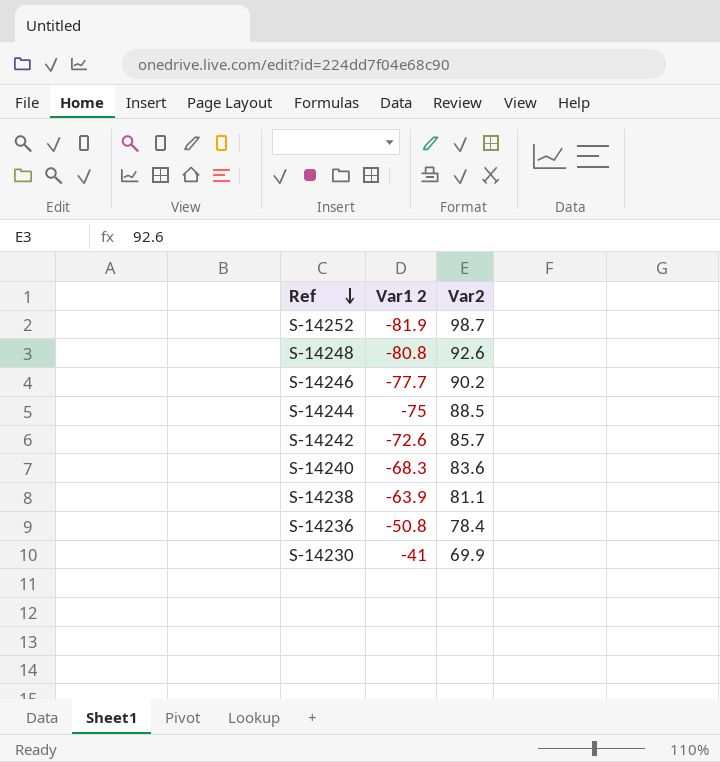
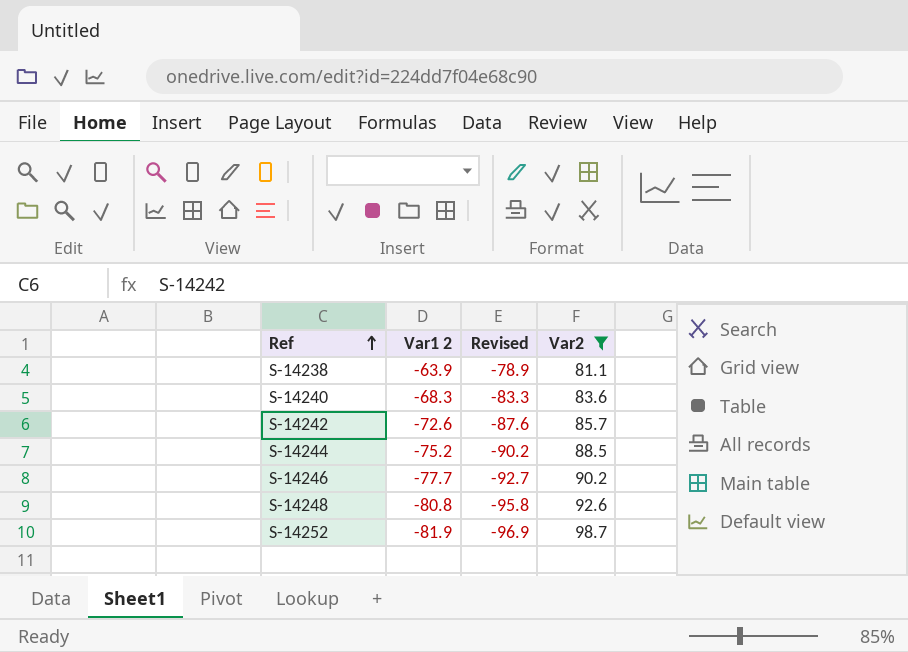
filter: none -> Var2 >= 81.1
row order: Ref descending -> Ref ascending
column Revised | formula: none -> [Var1 2] - 15
S-14244 | Var1 2: -75 -> -75.2

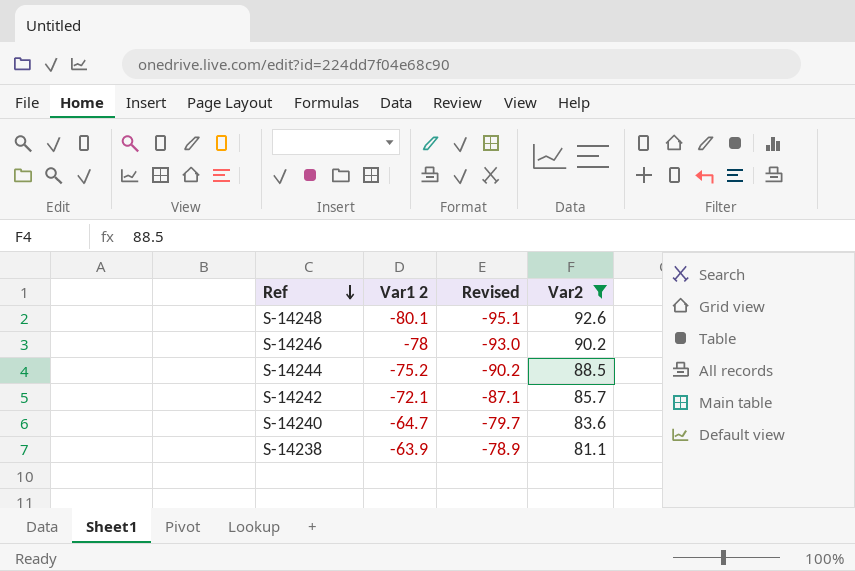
row order: Ref ascending -> Ref descending
row S-14252: -81.9 | -96.9 | 98.7 -> none
S-14248 | Var1 2: -80.8 -> -80.1
S-14248 | Revised: -95.8 -> -95.1
S-14246 | Var1 2: -77.7 -> -78
S-14246 | Revised: -92.7 -> -93.0
S-14242 | Var1 2: -72.6 -> -72.1
S-14242 | Revised: -87.6 -> -87.1
S-14240 | Var1 2: -68.3 -> -64.7
S-14240 | Revised: -83.3 -> -79.7

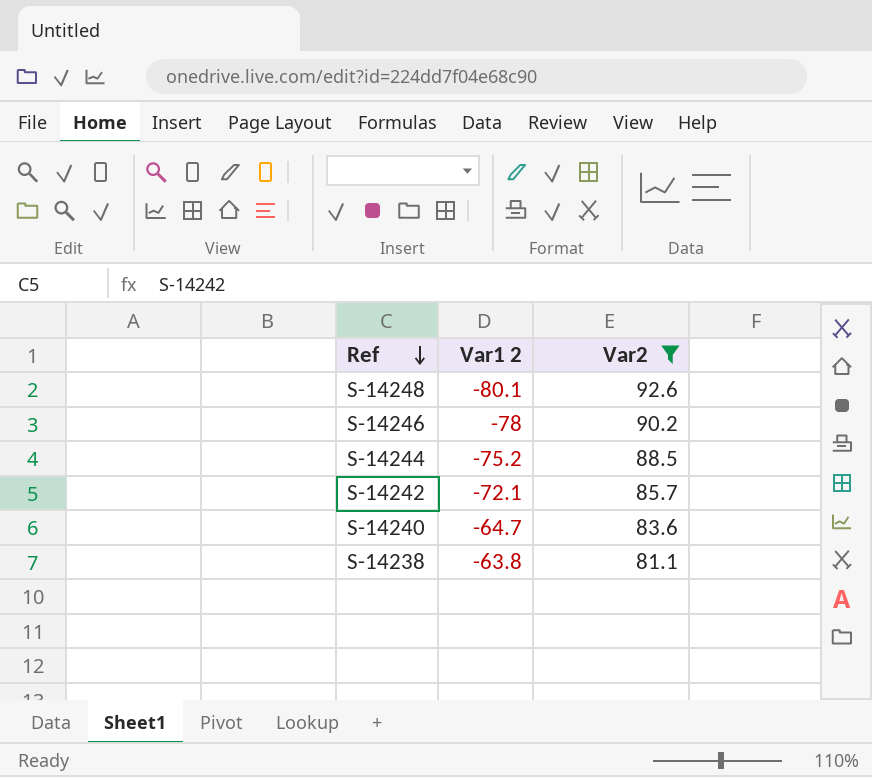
column Revised | formula: [Var1 2] - 15 -> none
S-14238 | Var1 2: -63.9 -> -63.8

